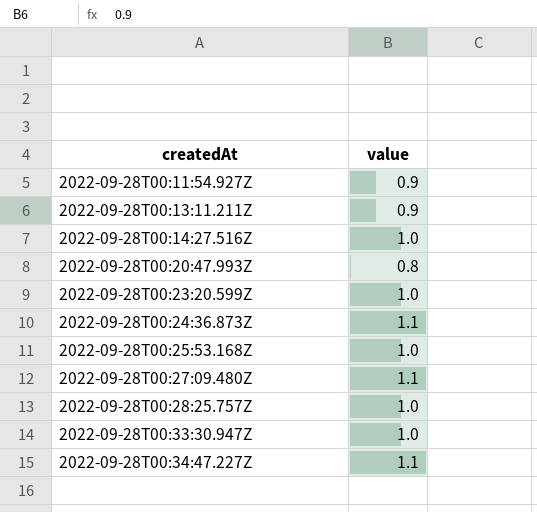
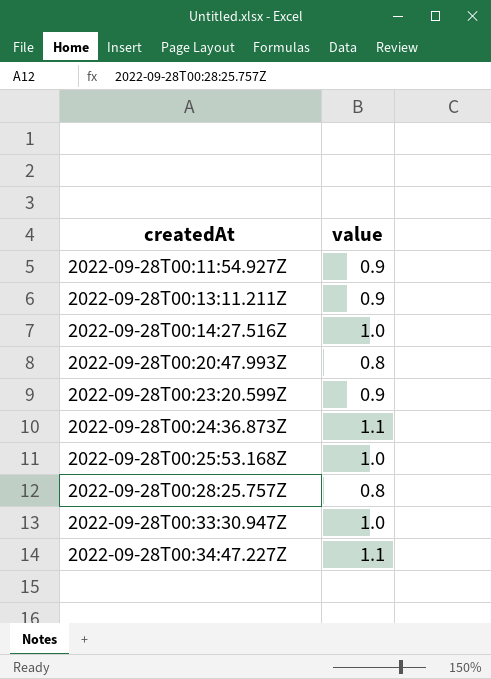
row 2022-09-28T00:27:09.480Z: 1.1 -> none
2022-09-28T00:23:20.599Z | value: 1.0 -> 0.9
2022-09-28T00:28:25.757Z | value: 1.0 -> 0.8

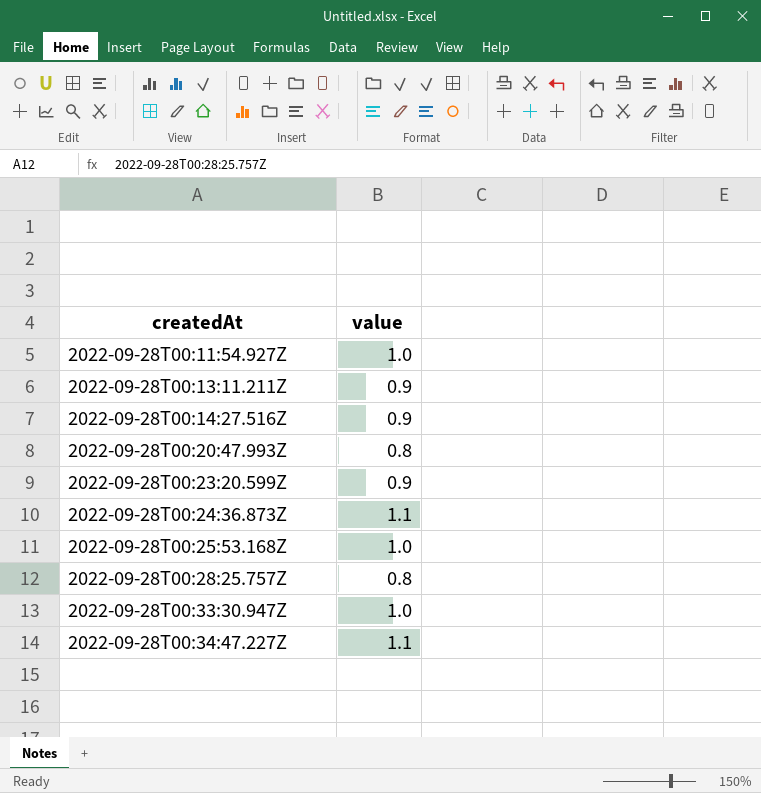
2022-09-28T00:11:54.927Z | value: 0.9 -> 1.0
2022-09-28T00:14:27.516Z | value: 1.0 -> 0.9

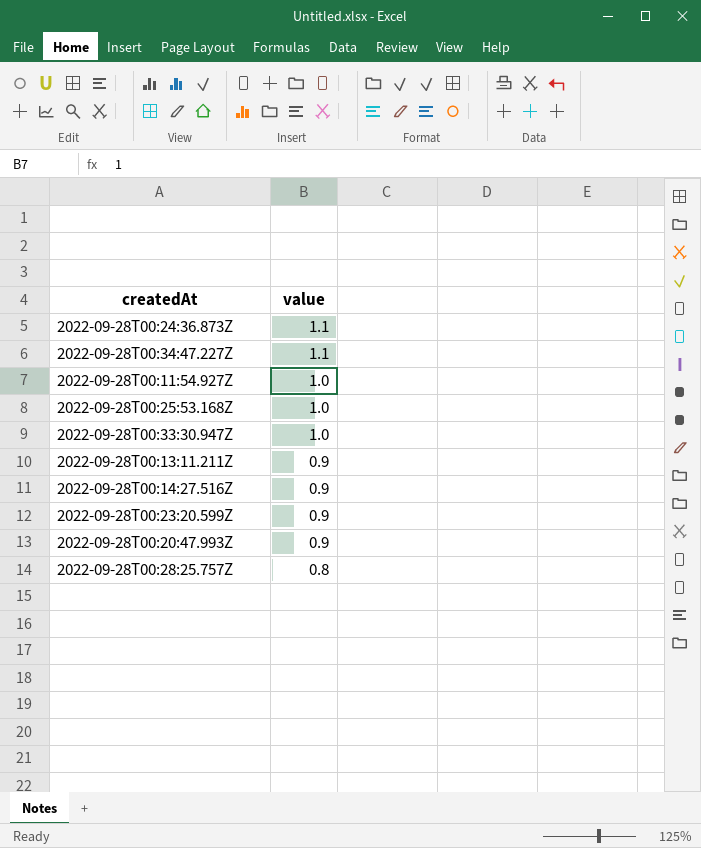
row order: createdAt ascending -> value descending
2022-09-28T00:20:47.993Z | value: 0.8 -> 0.9

